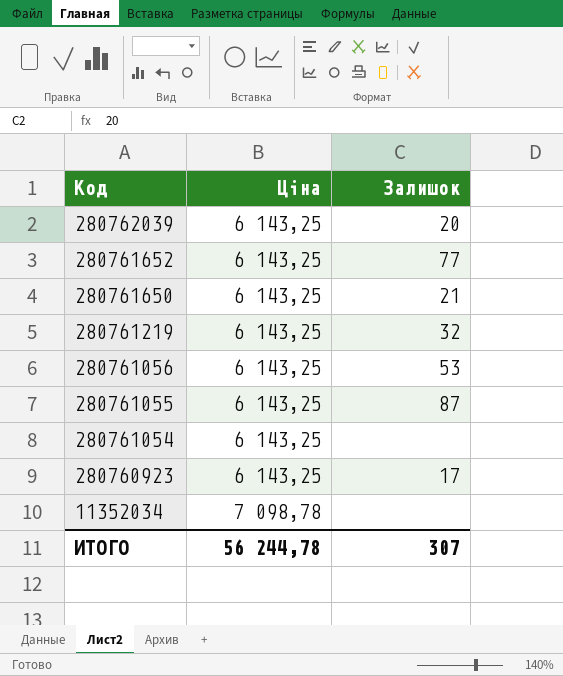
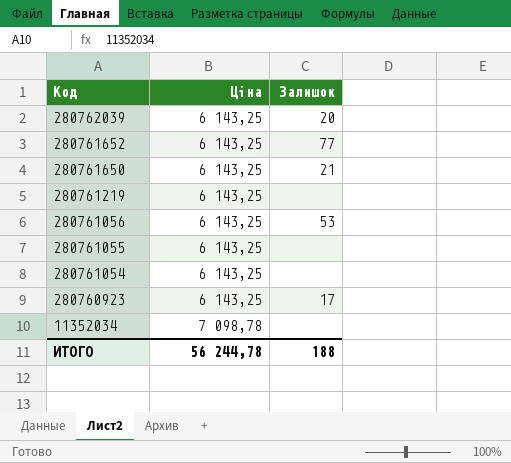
280761219 | Залишок: 32 -> none
280761055 | Залишок: 87 -> none
ИТОГО | Залишок: 307 -> 188

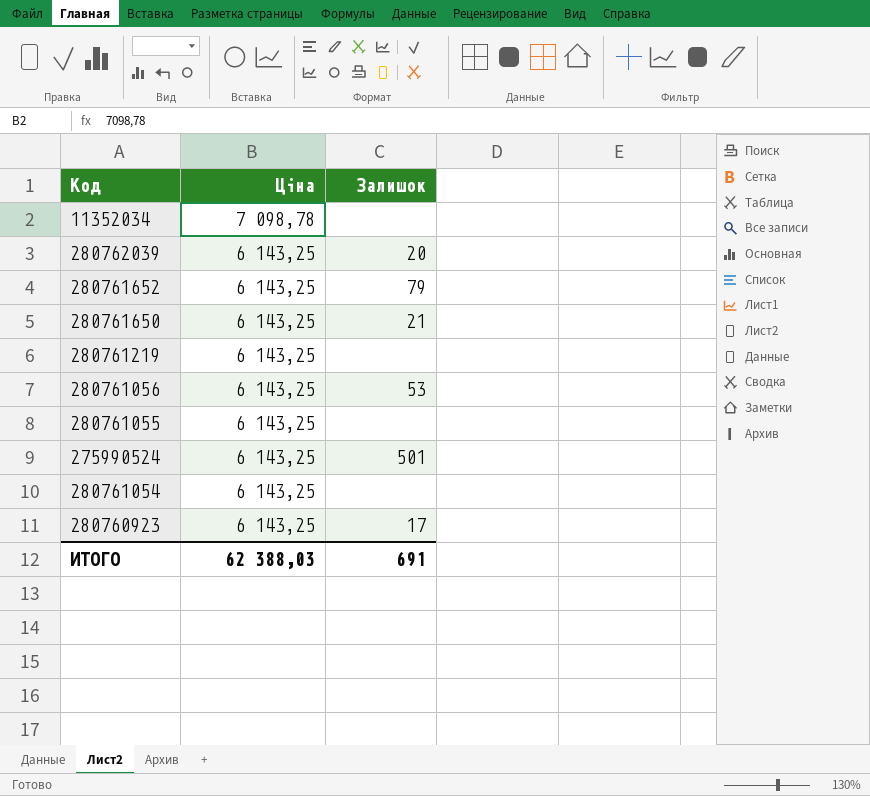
row order: Код descending -> Ціна descending
280761652 | Залишок: 77 -> 79
row 275990524: none -> 6 143,25 | 501
ИТОГО | Ціна: 56 244,78 -> 62 388,03
ИТОГО | Залишок: 188 -> 691

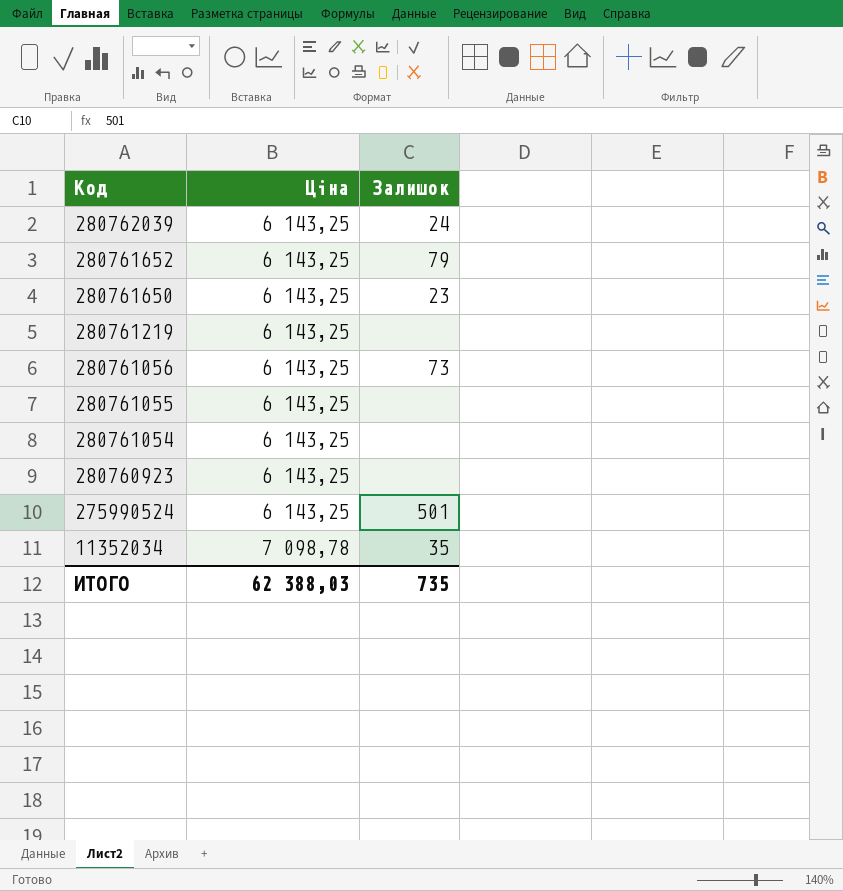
row order: Ціна descending -> Код descending
280762039 | Залишок: 20 -> 24
280761650 | Залишок: 21 -> 23
280761056 | Залишок: 53 -> 73
280760923 | Залишок: 17 -> none
11352034 | Залишок: none -> 35
ИТОГО | Залишок: 691 -> 735

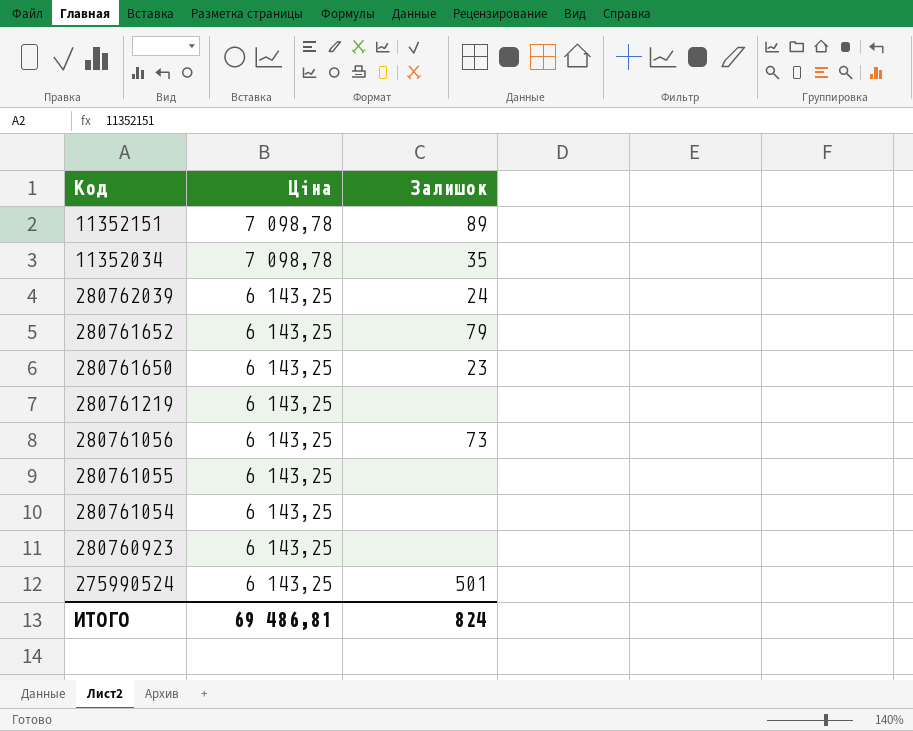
row order: Код descending -> Ціна descending
row 11352151: none -> 7 098,78 | 89
ИТОГО | Ціна: 62 388,03 -> 69 486,81
ИТОГО | Залишок: 735 -> 824

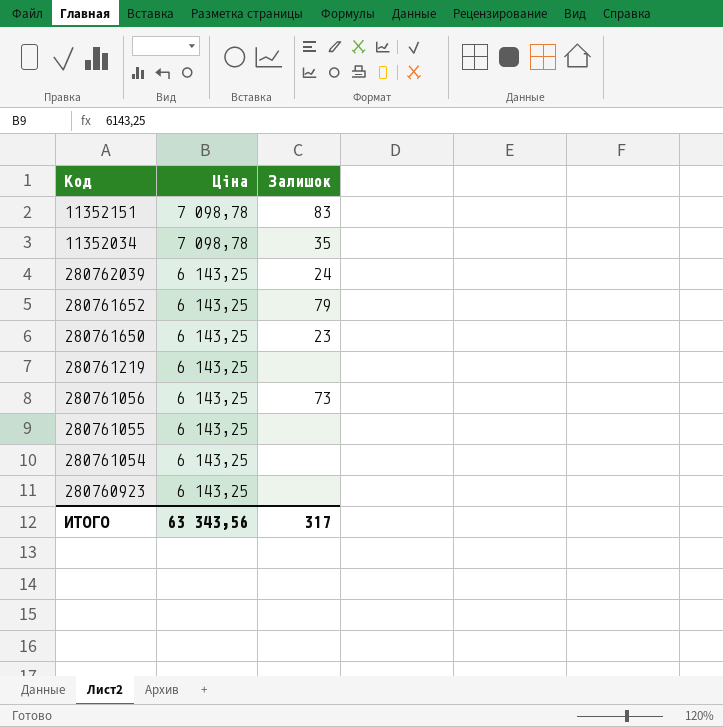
row 275990524: 6 143,25 | 501 -> none
11352151 | Залишок: 89 -> 83
ИТОГО | Ціна: 69 486,81 -> 63 343,56
ИТОГО | Залишок: 824 -> 317

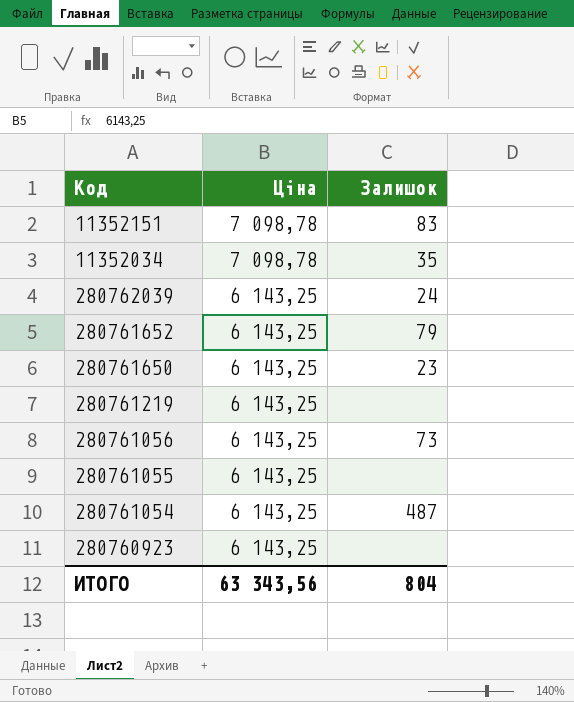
280761054 | Залишок: none -> 487
ИТОГО | Залишок: 317 -> 804

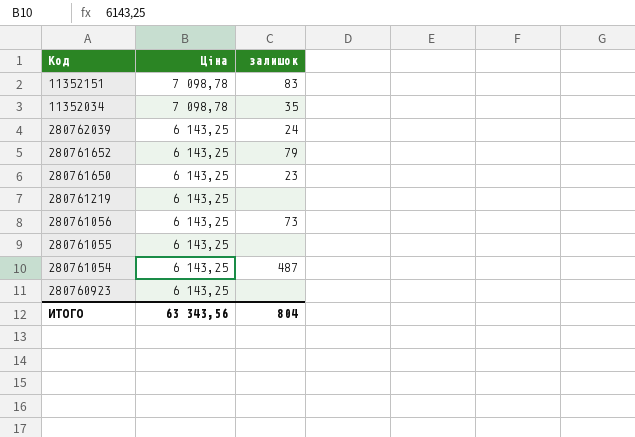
column name: Залишок -> залишок

